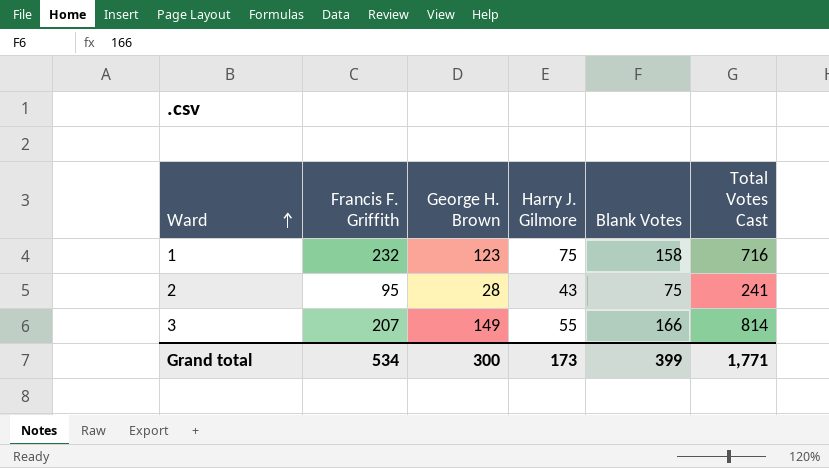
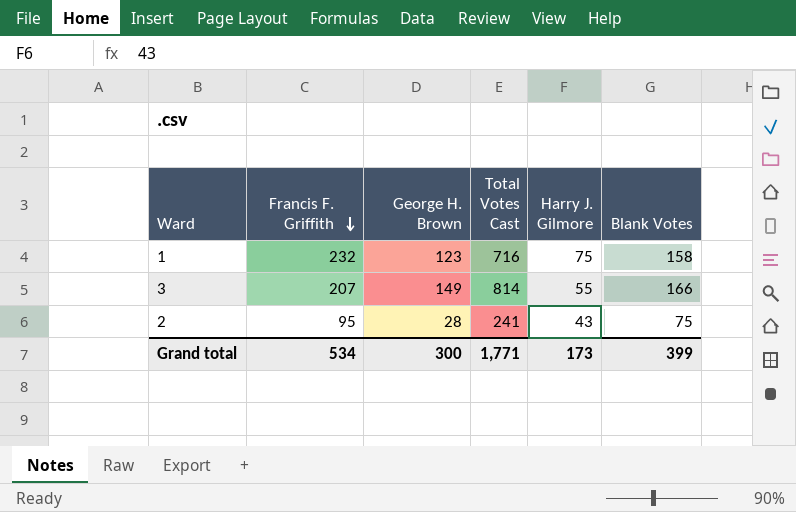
row order: Ward ascending -> Francis F. Griffith descending
column Total Votes Cast | position: 6 -> 4

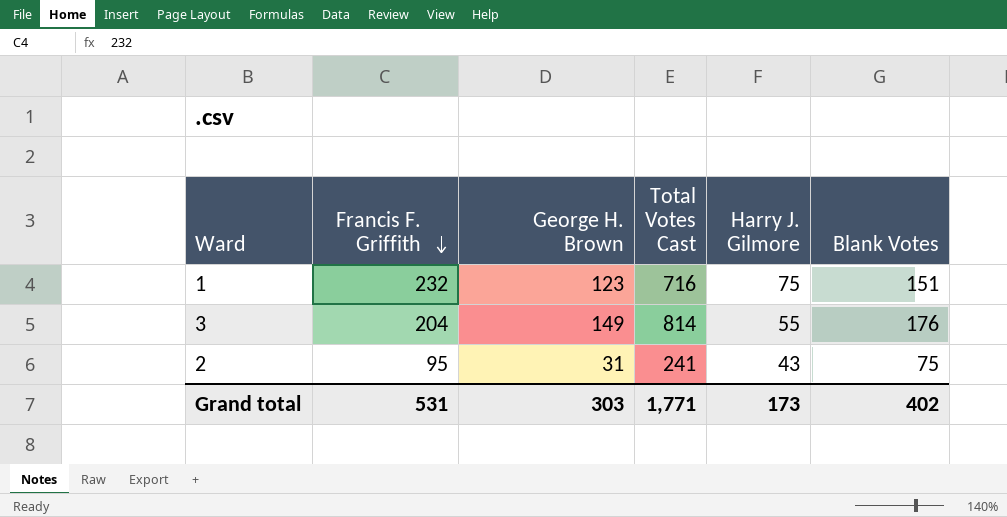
1 | Blank Votes: 158 -> 151
3 | Francis F. Griffith: 207 -> 204
3 | Blank Votes: 166 -> 176
2 | George H. Brown: 28 -> 31
Grand total | Francis F. Griffith: 534 -> 531
Grand total | George H. Brown: 300 -> 303
Grand total | Blank Votes: 399 -> 402

